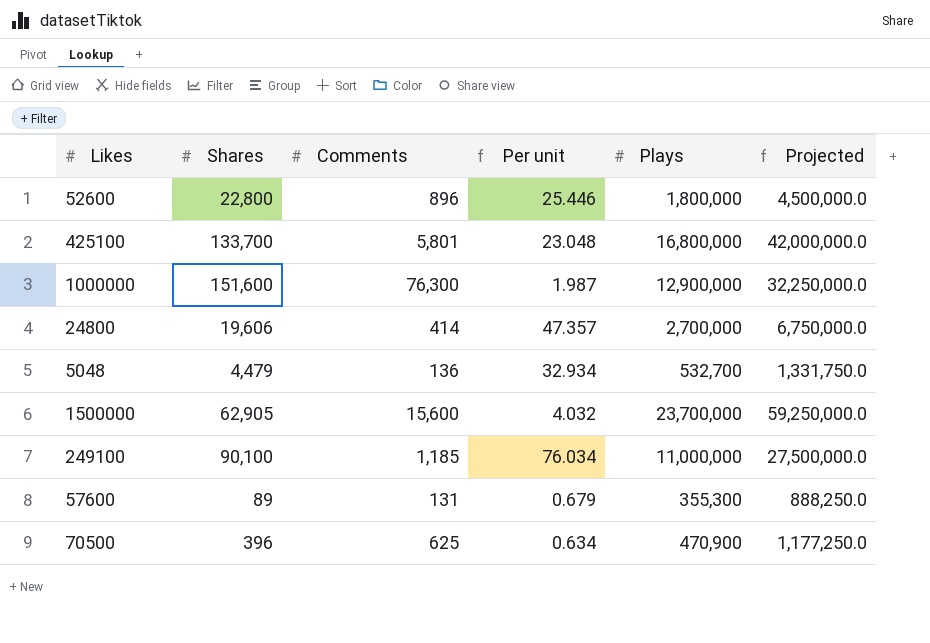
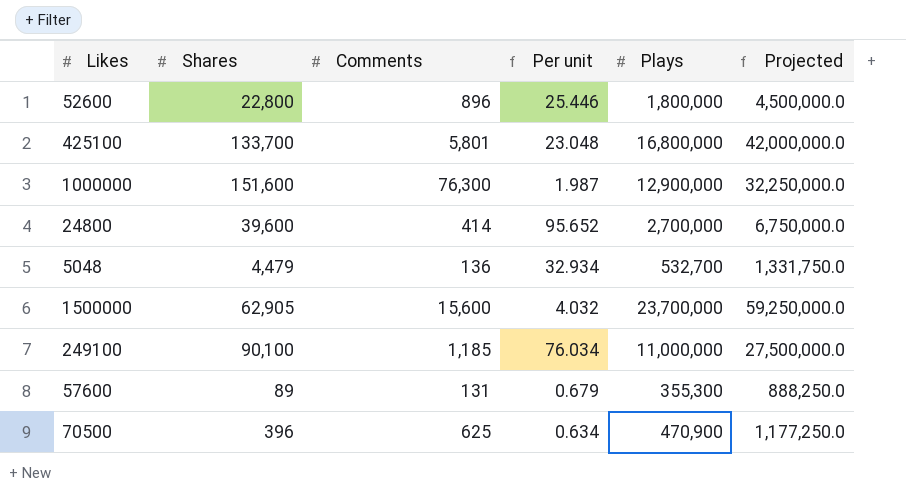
24800 | Shares: 19,606 -> 39,600
24800 | Per unit: 47.357 -> 95.652

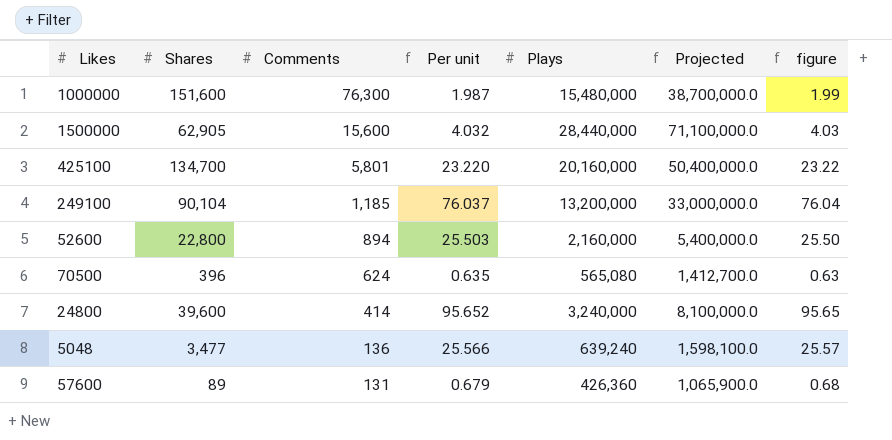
row order: none -> Comments descending
column figure | formula: none -> [Shares] / [Comments]
1000000 | Plays: 12,900,000 -> 15,480,000
1000000 | Projected: 32,250,000.0 -> 38,700,000.0
1500000 | Plays: 23,700,000 -> 28,440,000
1500000 | Projected: 59,250,000.0 -> 71,100,000.0
425100 | Shares: 133,700 -> 134,700
425100 | Per unit: 23.048 -> 23.220
425100 | Plays: 16,800,000 -> 20,160,000
425100 | Projected: 42,000,000.0 -> 50,400,000.0
249100 | Shares: 90,100 -> 90,104
249100 | Per unit: 76.034 -> 76.037
249100 | Plays: 11,000,000 -> 13,200,000
249100 | Projected: 27,500,000.0 -> 33,000,000.0
52600 | Comments: 896 -> 894
52600 | Per unit: 25.446 -> 25.503
52600 | Plays: 1,800,000 -> 2,160,000
52600 | Projected: 4,500,000.0 -> 5,400,000.0
70500 | Comments: 625 -> 624
70500 | Per unit: 0.634 -> 0.635
70500 | Plays: 470,900 -> 565,080
70500 | Projected: 1,177,250.0 -> 1,412,700.0
24800 | Plays: 2,700,000 -> 3,240,000
24800 | Projected: 6,750,000.0 -> 8,100,000.0
5048 | Shares: 4,479 -> 3,477
5048 | Per unit: 32.934 -> 25.566
5048 | Plays: 532,700 -> 639,240
5048 | Projected: 1,331,750.0 -> 1,598,100.0
57600 | Plays: 355,300 -> 426,360
57600 | Projected: 888,250.0 -> 1,065,900.0

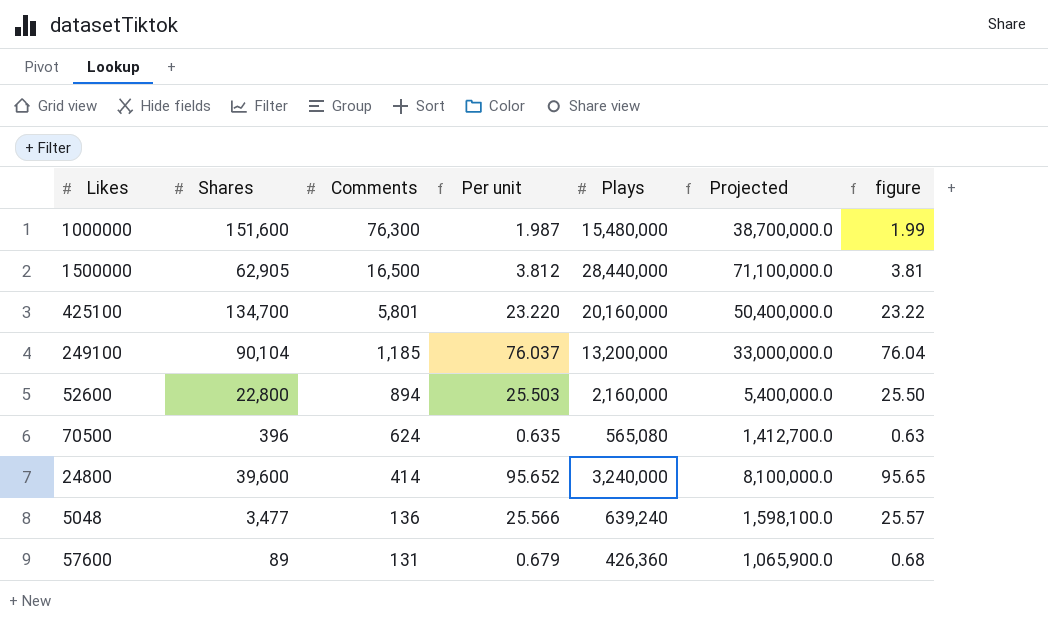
1500000 | Comments: 15,600 -> 16,500
1500000 | Per unit: 4.032 -> 3.812
1500000 | figure: 4.03 -> 3.81

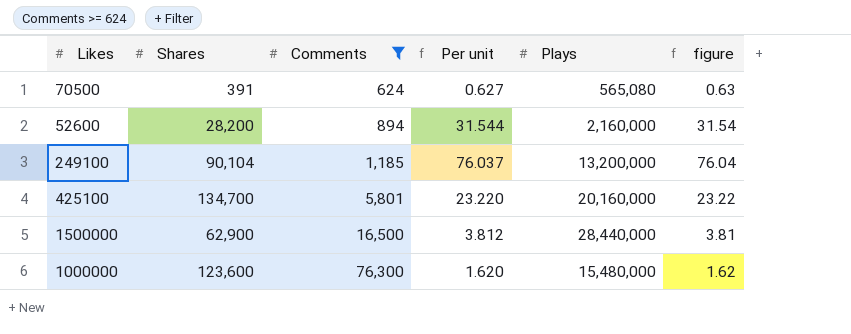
filter: none -> Comments >= 624
row order: Comments descending -> Comments ascending
column Projected | formula: [Plays] * 2.5 -> none
70500 | Shares: 396 -> 391
70500 | Per unit: 0.635 -> 0.627
52600 | Shares: 22,800 -> 28,200
52600 | Per unit: 25.503 -> 31.544
52600 | figure: 25.50 -> 31.54
1500000 | Shares: 62,905 -> 62,900
1000000 | Shares: 151,600 -> 123,600
1000000 | Per unit: 1.987 -> 1.620
1000000 | figure: 1.99 -> 1.62

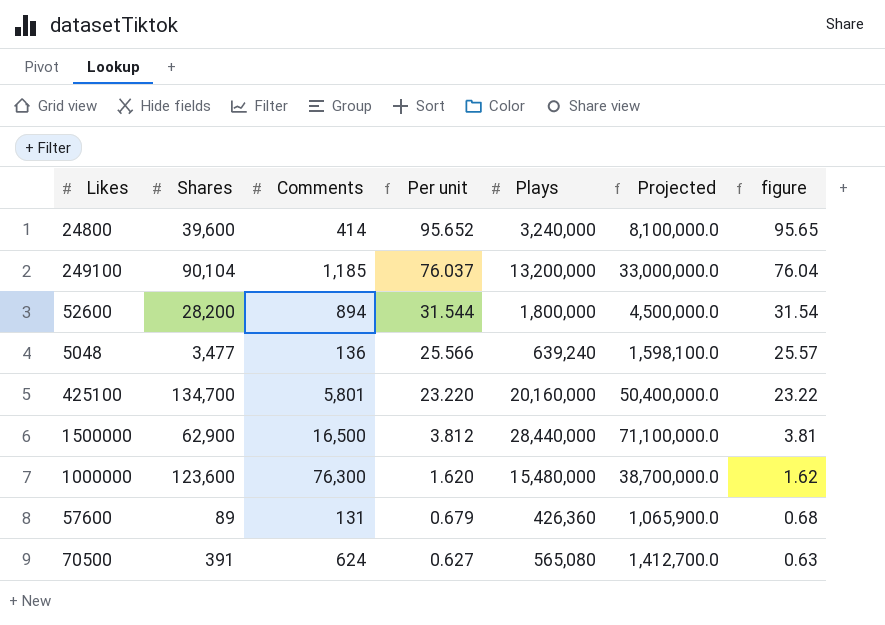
filter: Comments >= 624 -> none
row order: Comments ascending -> Per unit descending
column Projected | formula: none -> [Plays] * 2.5
52600 | Plays: 2,160,000 -> 1,800,000

